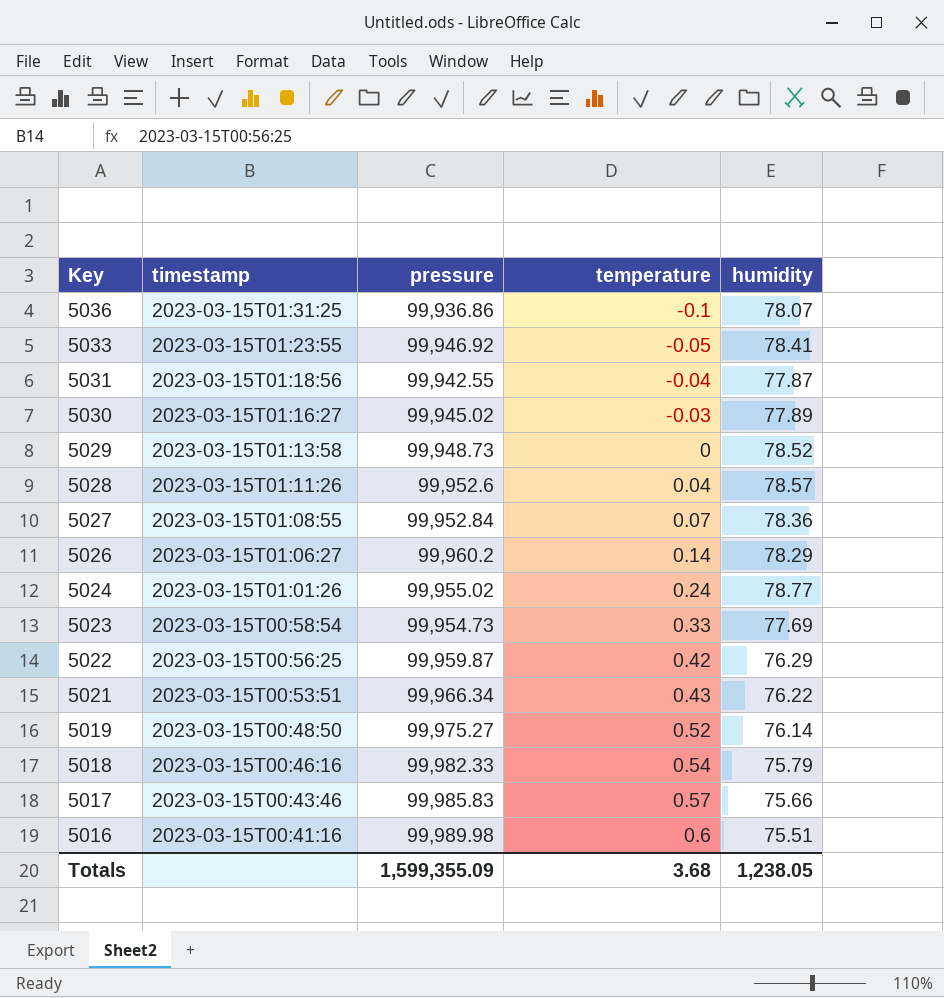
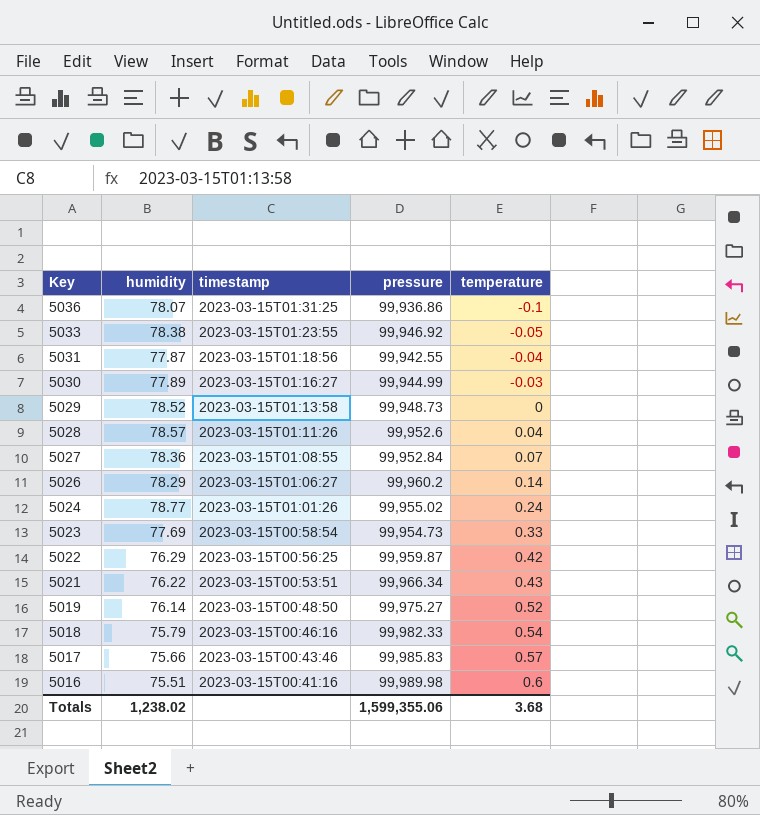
column humidity | position: 5 -> 2
5033 | humidity: 78.41 -> 78.38
5030 | pressure: 99,945.02 -> 99,944.99
Totals | humidity: 1,238.05 -> 1,238.02
Totals | pressure: 1,599,355.09 -> 1,599,355.06

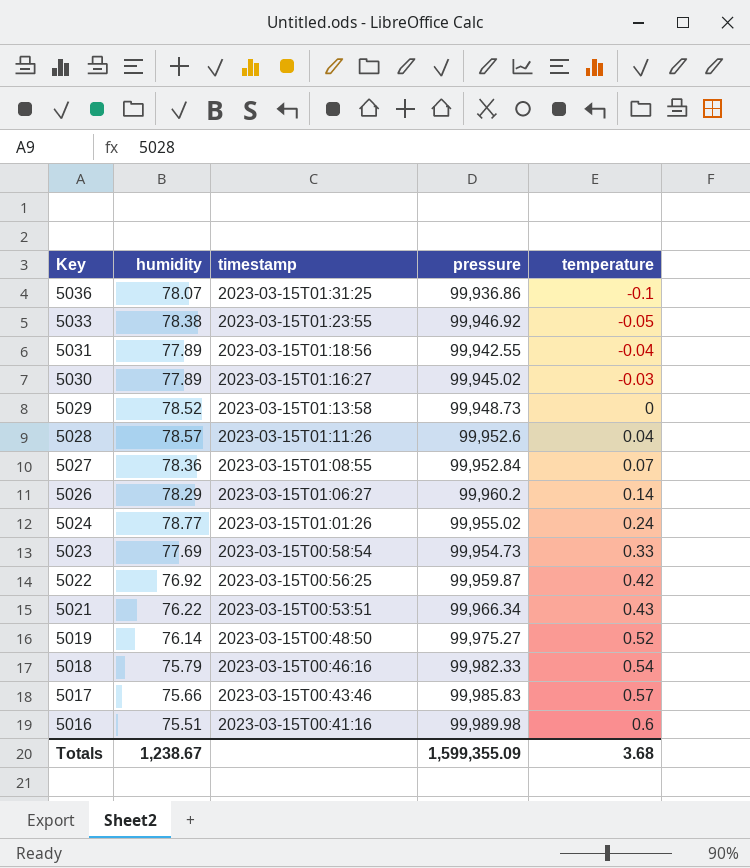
5031 | humidity: 77.87 -> 77.89
5030 | pressure: 99,944.99 -> 99,945.02
5022 | humidity: 76.29 -> 76.92
Totals | humidity: 1,238.02 -> 1,238.67
Totals | pressure: 1,599,355.06 -> 1,599,355.09

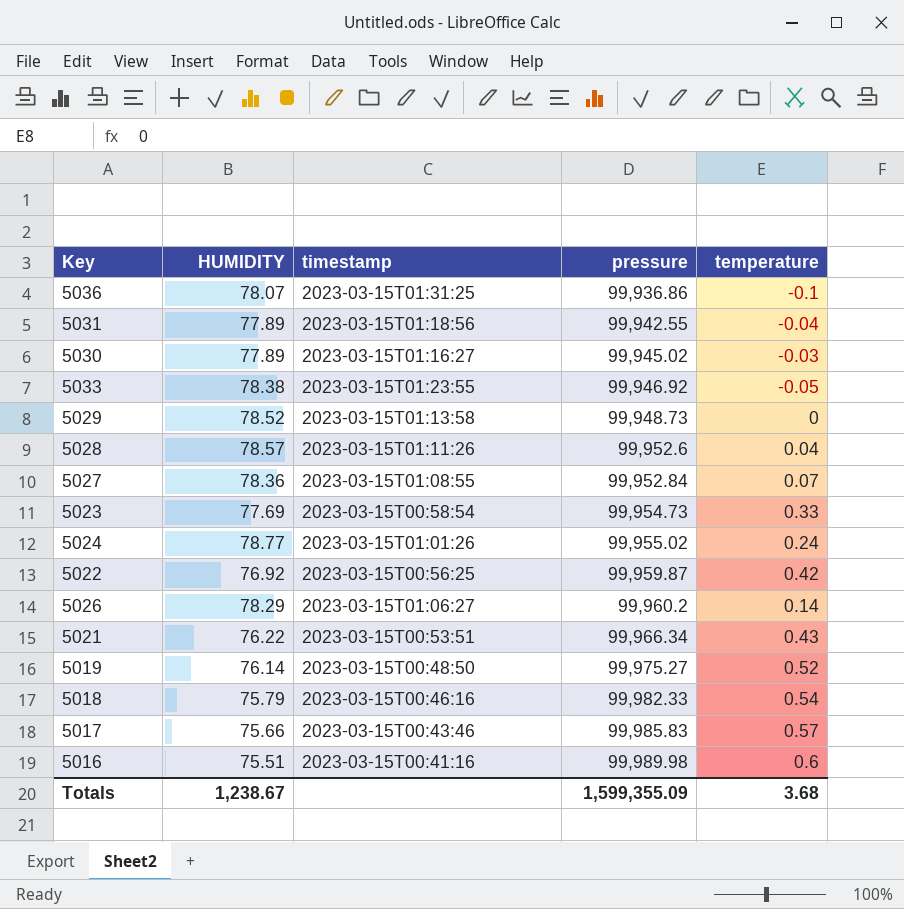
row order: Key descending -> pressure ascending
column name: humidity -> HUMIDITY

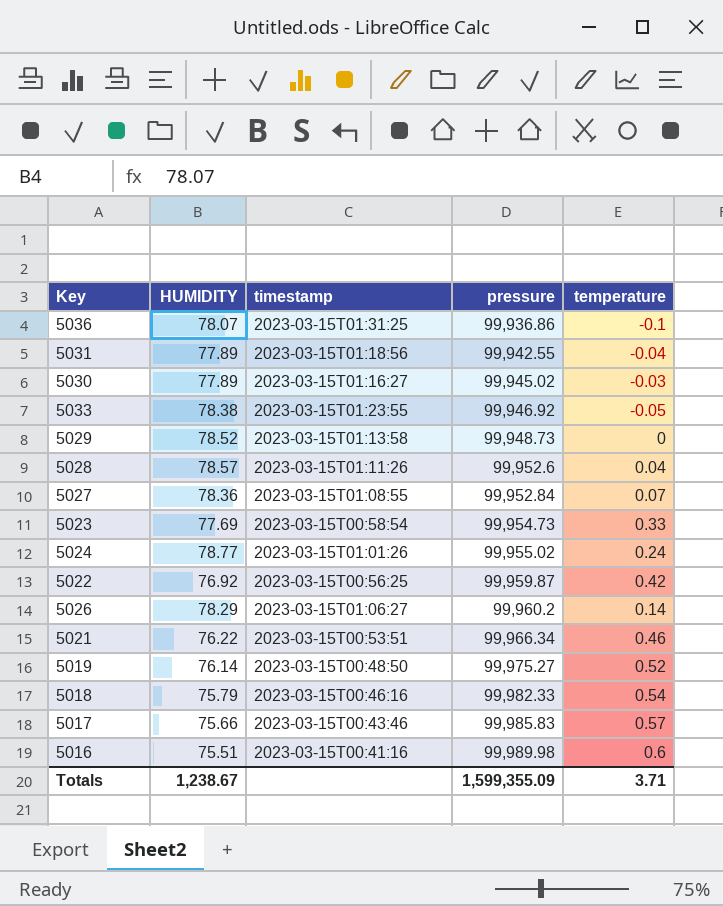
5021 | temperature: 0.43 -> 0.46
Totals | temperature: 3.68 -> 3.71

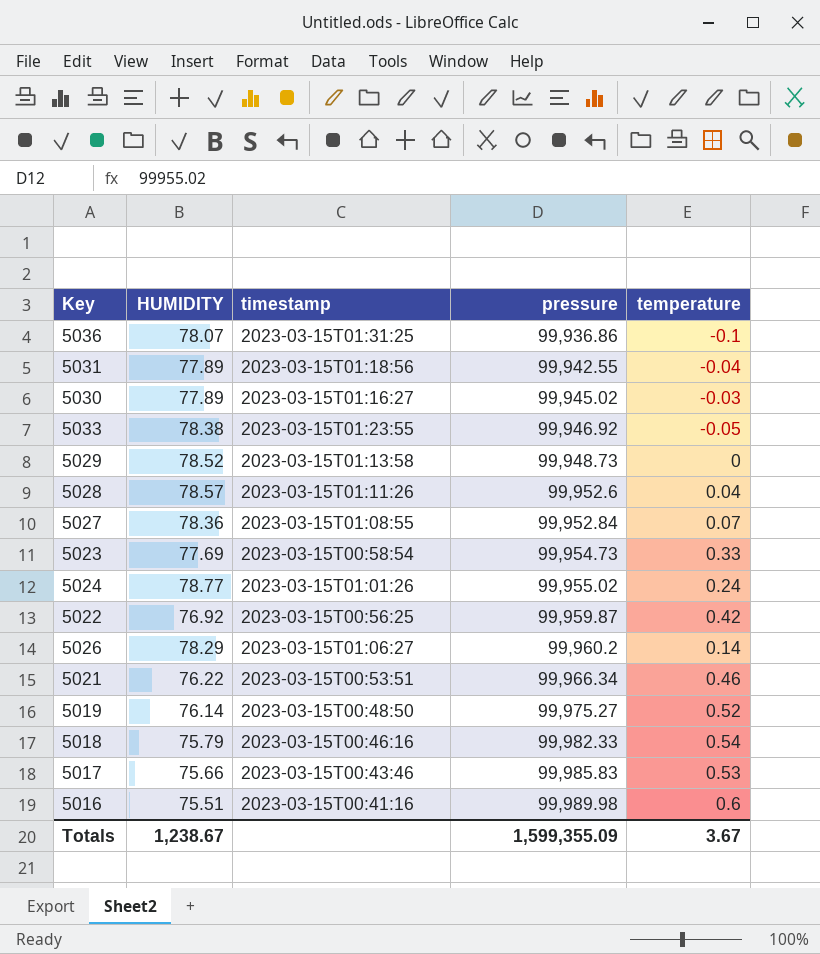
5017 | temperature: 0.57 -> 0.53
Totals | temperature: 3.71 -> 3.67

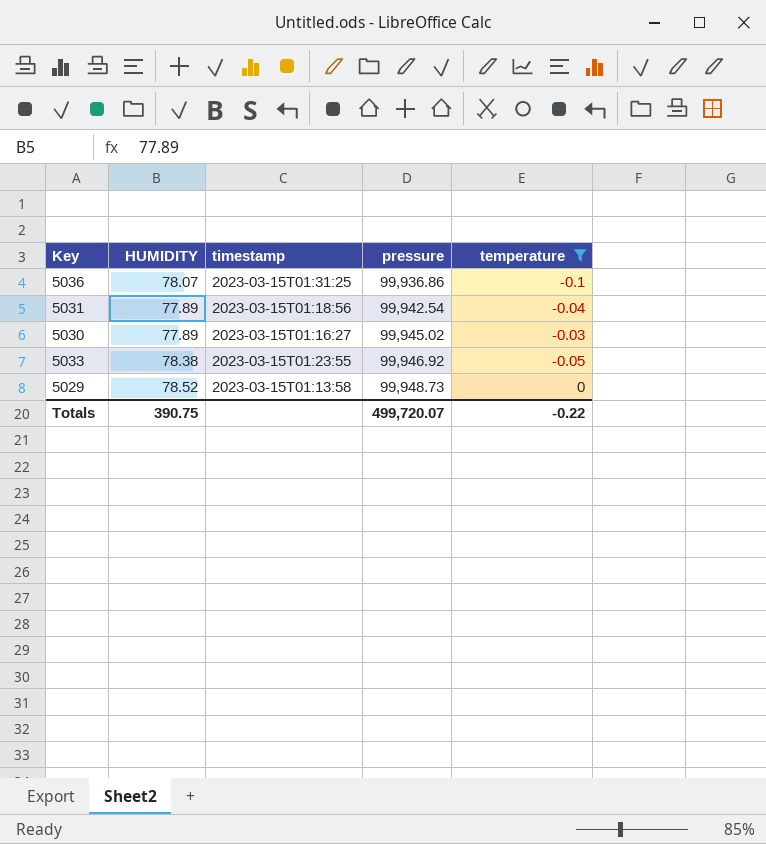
filter: none -> temperature <= 0
5031 | pressure: 99,942.55 -> 99,942.54
Totals | HUMIDITY: 1,238.67 -> 390.75
Totals | pressure: 1,599,355.09 -> 499,720.07
Totals | temperature: 3.67 -> -0.22

